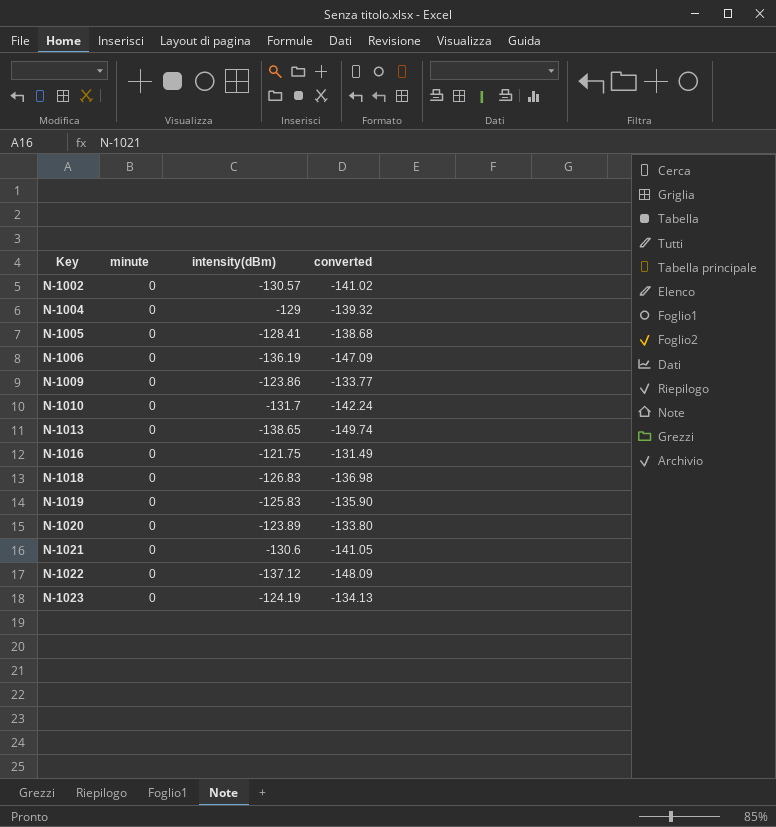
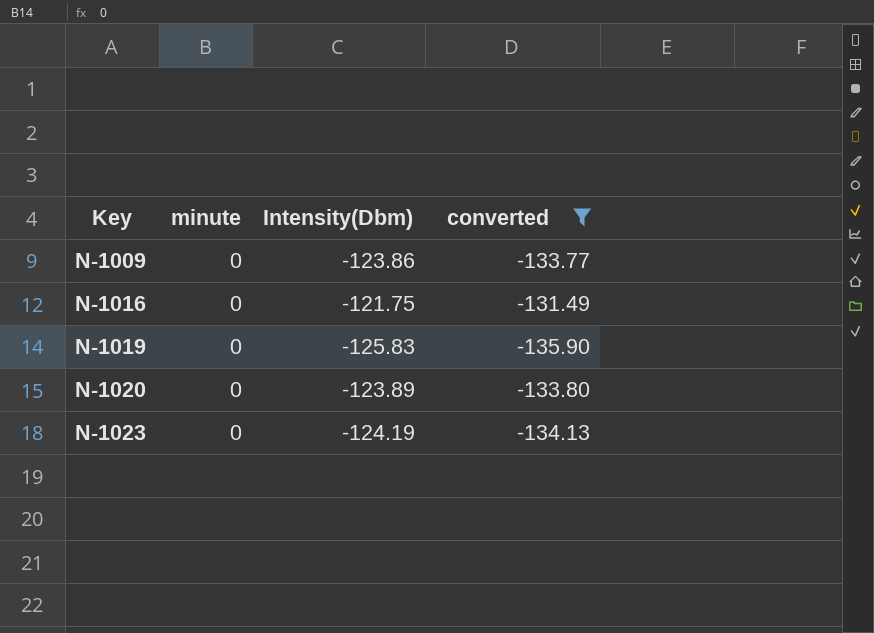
filter: none -> converted >= -135.90
column name: intensity(dBm) -> Intensity(Dbm)

